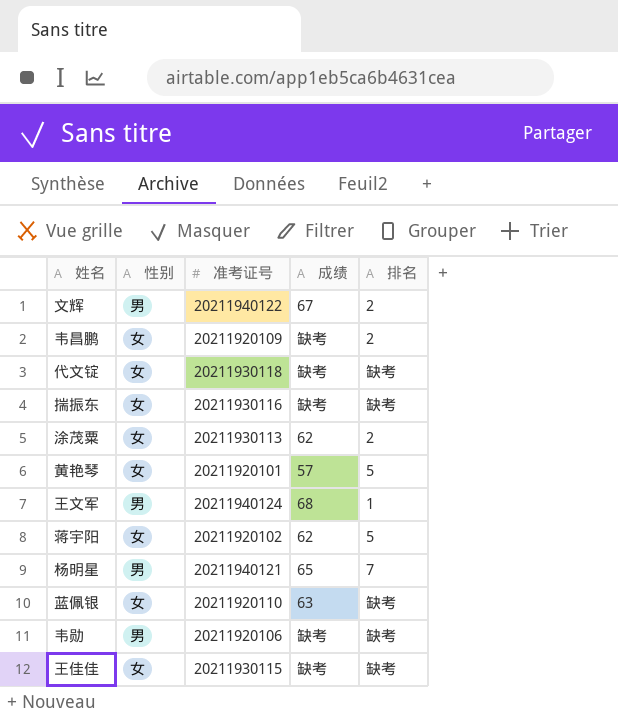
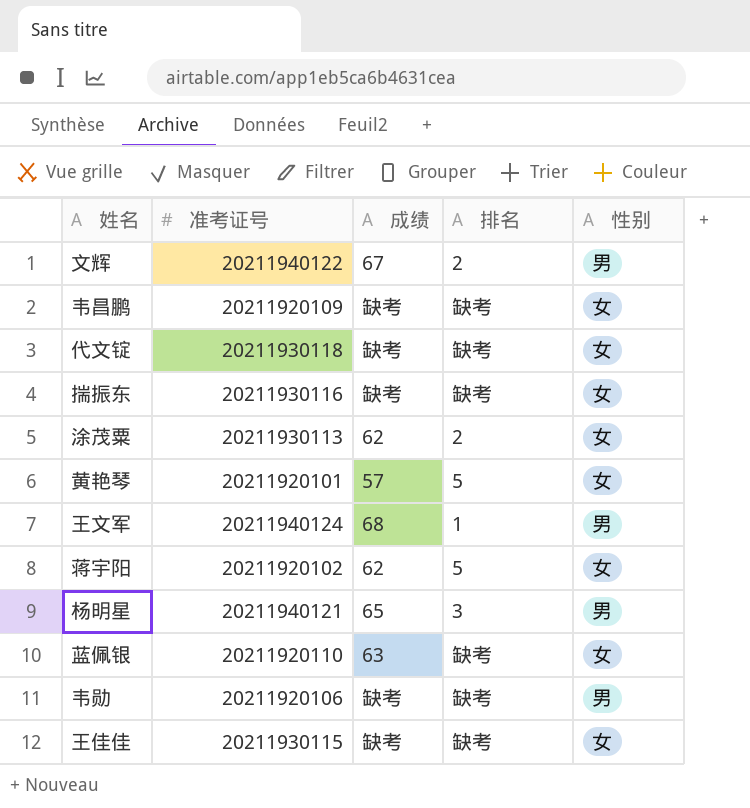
column 性别 | position: 2 -> 5
韦昌鹏 | 排名: 2 -> 缺考
杨明星 | 排名: 7 -> 3

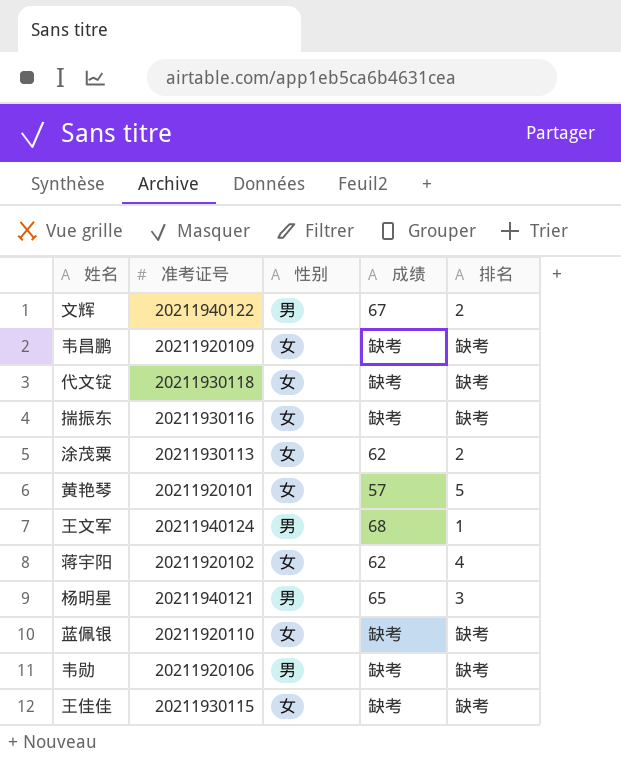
column 性别 | position: 5 -> 3
蒋宇阳 | 排名: 5 -> 4
蓝佩银 | 成绩: 63 -> 缺考

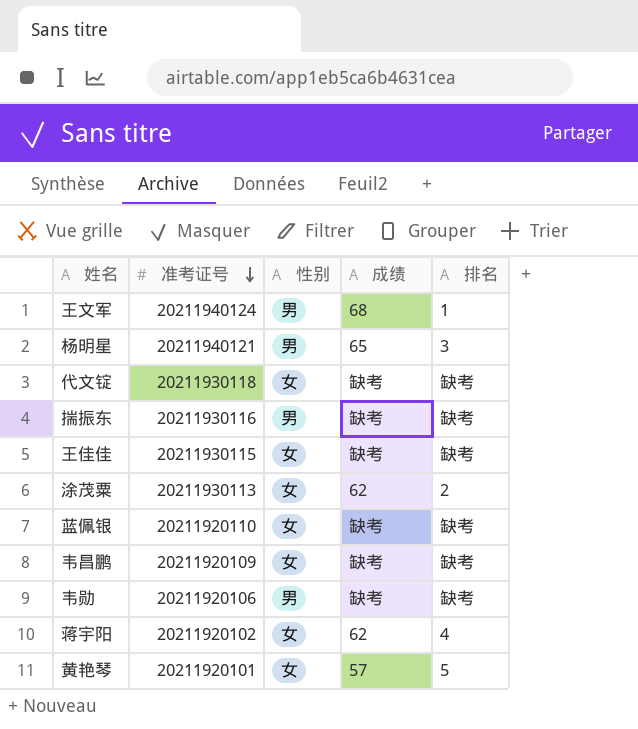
row order: none -> 准考证号 descending
row 文辉: 20211940122 | 男 | 67 | 2 -> none
揣振东 | 性别: 女 -> 男

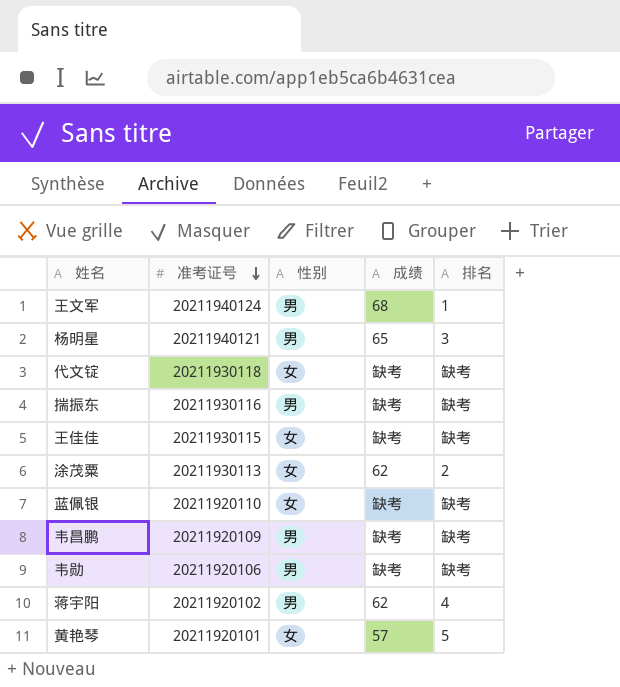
韦昌鹏 | 性别: 女 -> 男
蒋宇阳 | 性别: 女 -> 男

